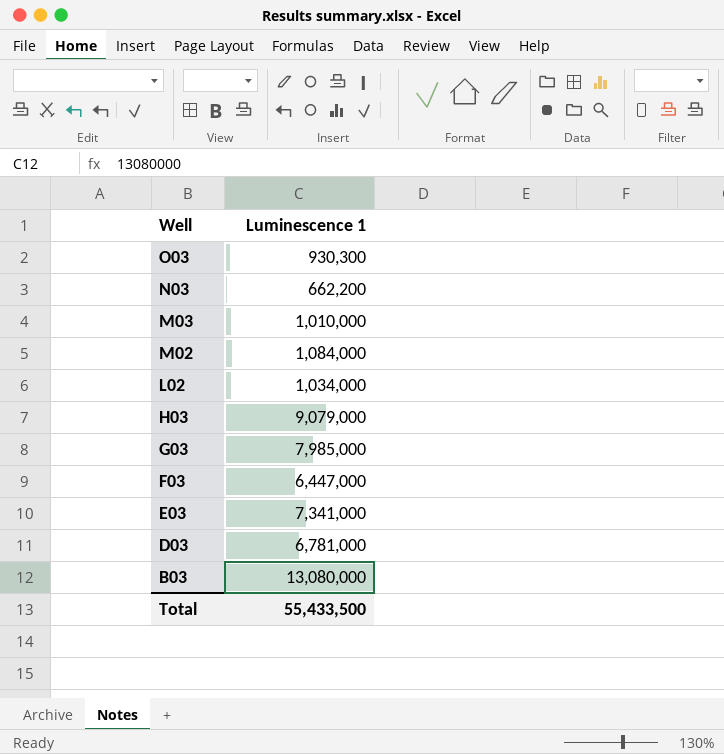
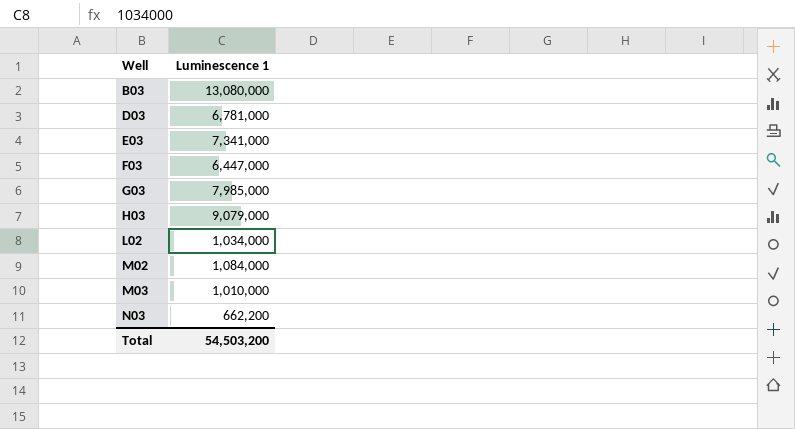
row order: Well descending -> Well ascending
row O03: 930,300 -> none
Total | Luminescence 1: 55,433,500 -> 54,503,200

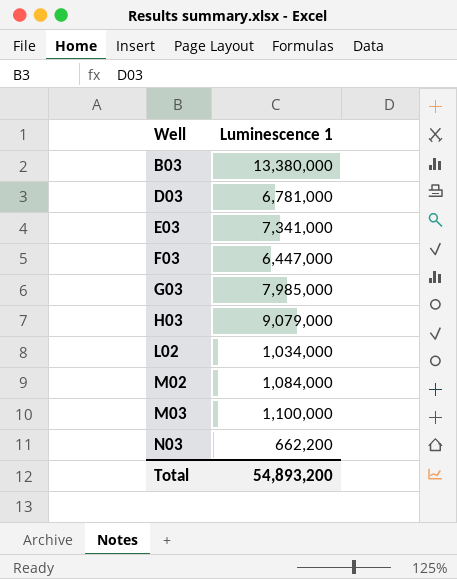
B03 | Luminescence 1: 13,080,000 -> 13,380,000
M03 | Luminescence 1: 1,010,000 -> 1,100,000
Total | Luminescence 1: 54,503,200 -> 54,893,200

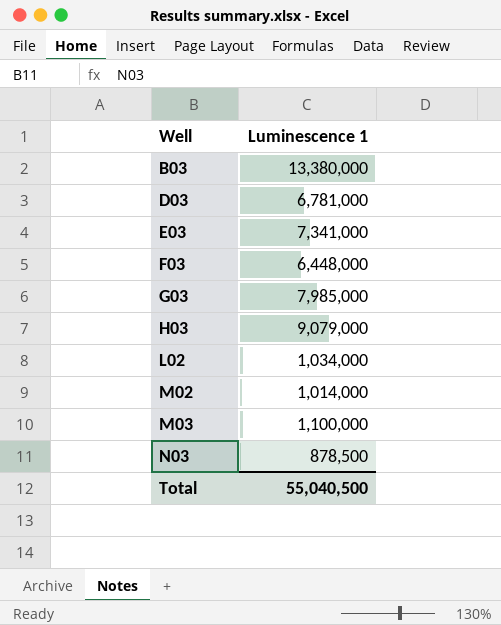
F03 | Luminescence 1: 6,447,000 -> 6,448,000
M02 | Luminescence 1: 1,084,000 -> 1,014,000
N03 | Luminescence 1: 662,200 -> 878,500
Total | Luminescence 1: 54,893,200 -> 55,040,500

